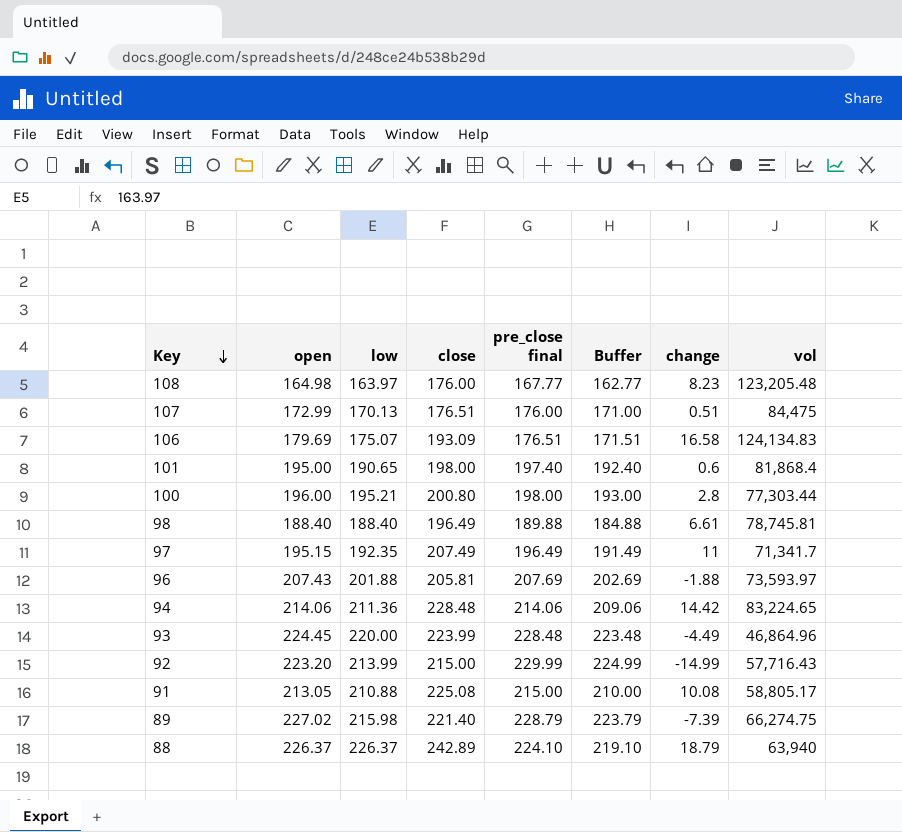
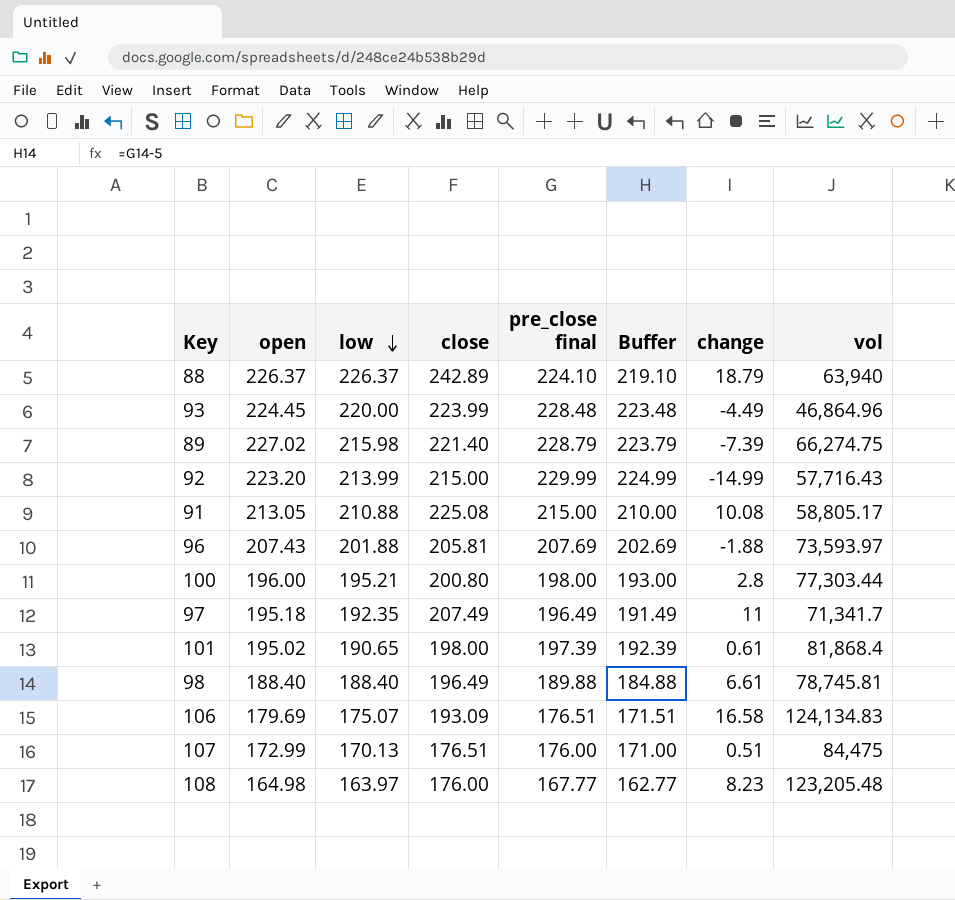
row order: Key descending -> low descending
row 94: 214.06 | 211.36 | 228.48 | 214.06 | 209.06 | 14.42 | 83,224.65 -> none
97 | open: 195.15 -> 195.18
101 | open: 195.00 -> 195.02
101 | pre_close final: 197.40 -> 197.39
101 | Buffer: 192.40 -> 192.39
101 | change: 0.6 -> 0.61

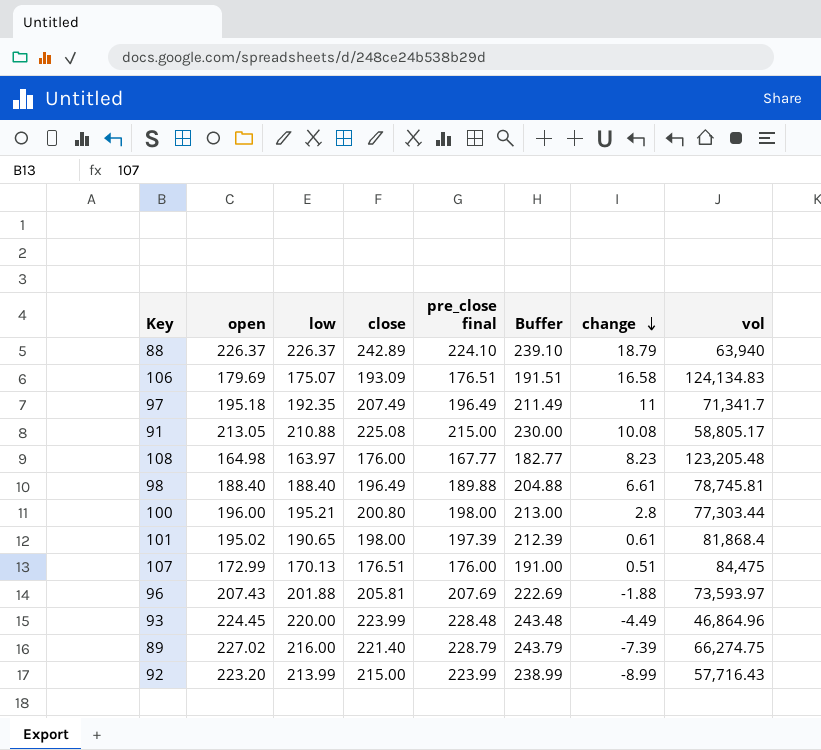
row order: low descending -> change descending
column Buffer | formula: [pre_close final] - 5 -> [pre_close final] + 15
89 | low: 215.98 -> 216.00
92 | pre_close final: 229.99 -> 223.99
92 | change: -14.99 -> -8.99

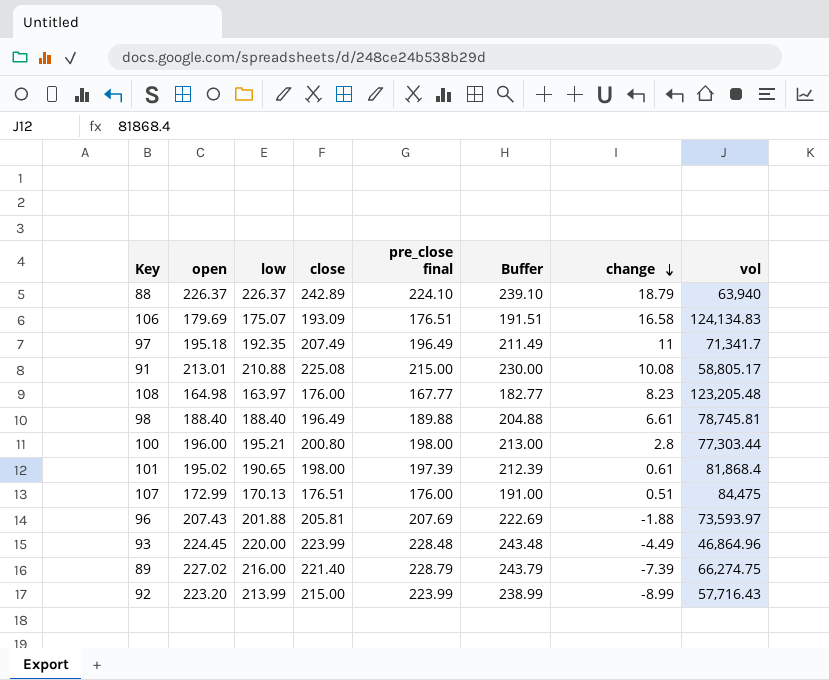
91 | open: 213.05 -> 213.01

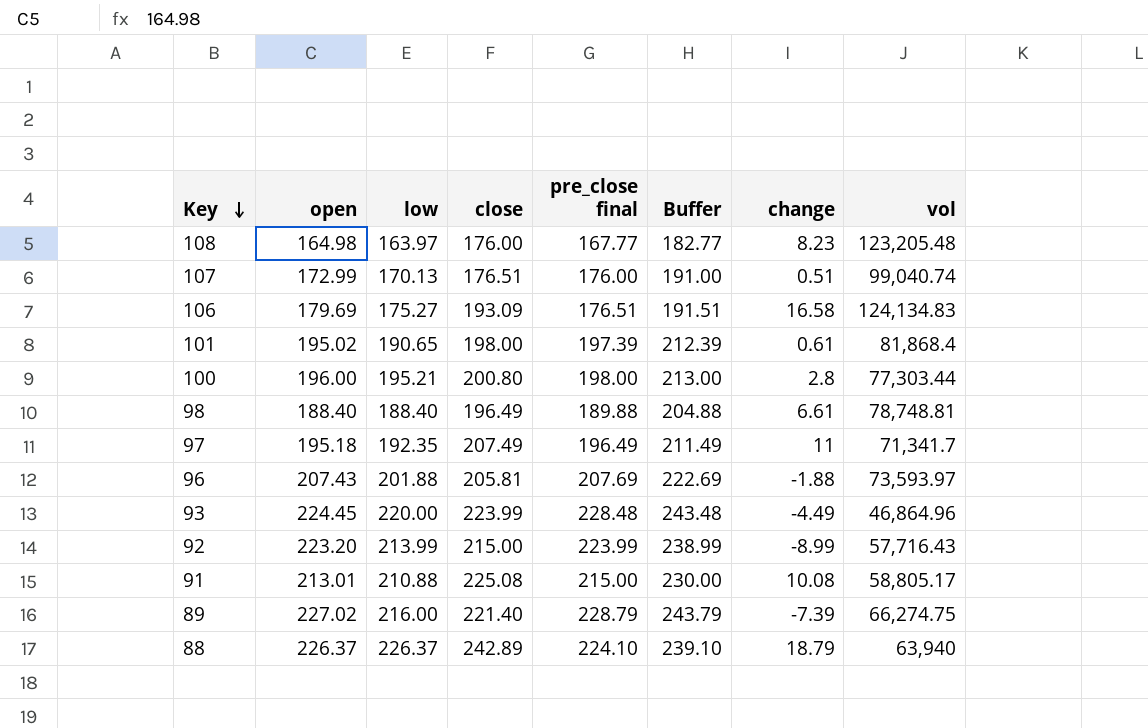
row order: change descending -> Key descending
107 | vol: 84,475 -> 99,040.74
106 | low: 175.07 -> 175.27
98 | vol: 78,745.81 -> 78,748.81

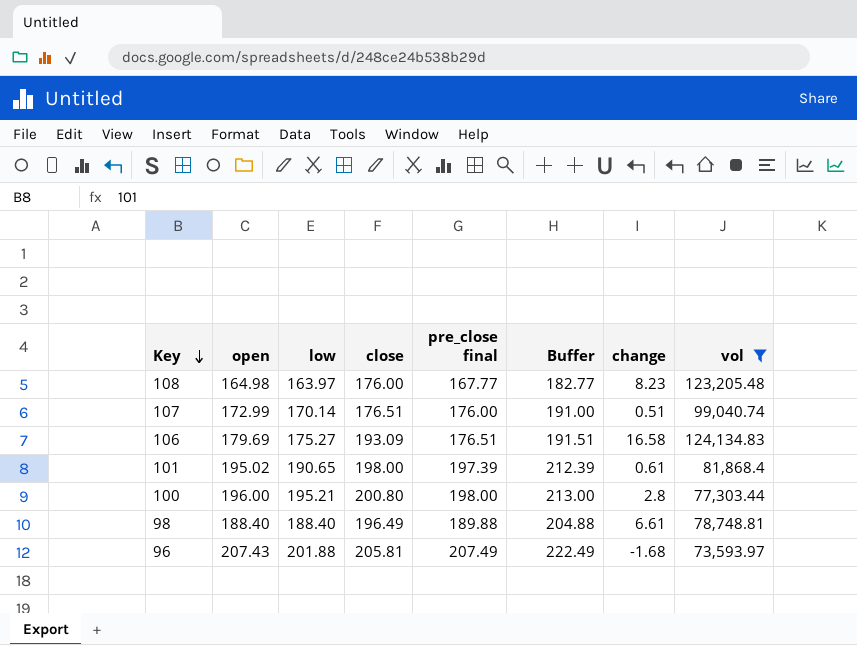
filter: none -> vol >= 73,593.97
107 | low: 170.13 -> 170.14
96 | pre_close final: 207.69 -> 207.49
96 | Buffer: 222.69 -> 222.49
96 | change: -1.88 -> -1.68

